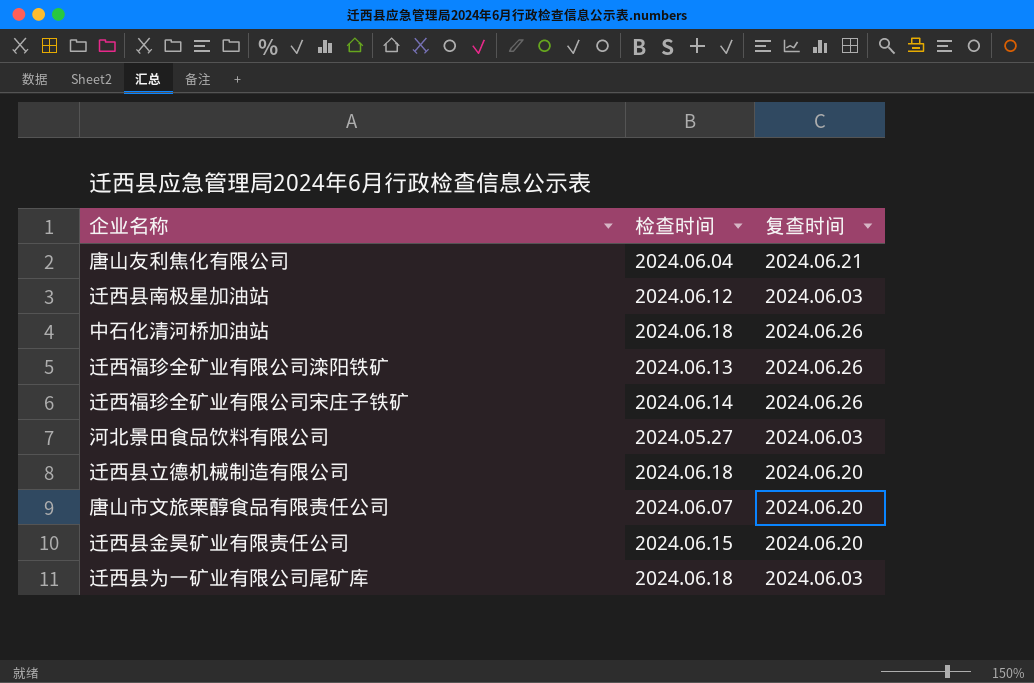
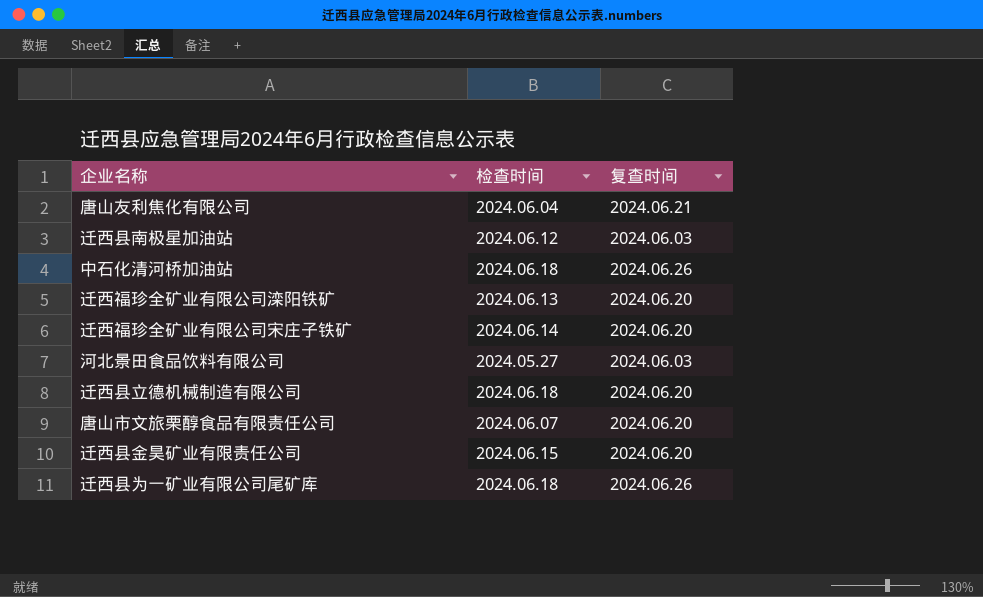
迁西福珍全矿业有限公司滦阳铁矿 | 复查时间: 2024.06.26 -> 2024.06.20
迁西福珍全矿业有限公司宋庄子铁矿 | 复查时间: 2024.06.26 -> 2024.06.20
迁西县为一矿业有限公司尾矿库 | 复查时间: 2024.06.03 -> 2024.06.26

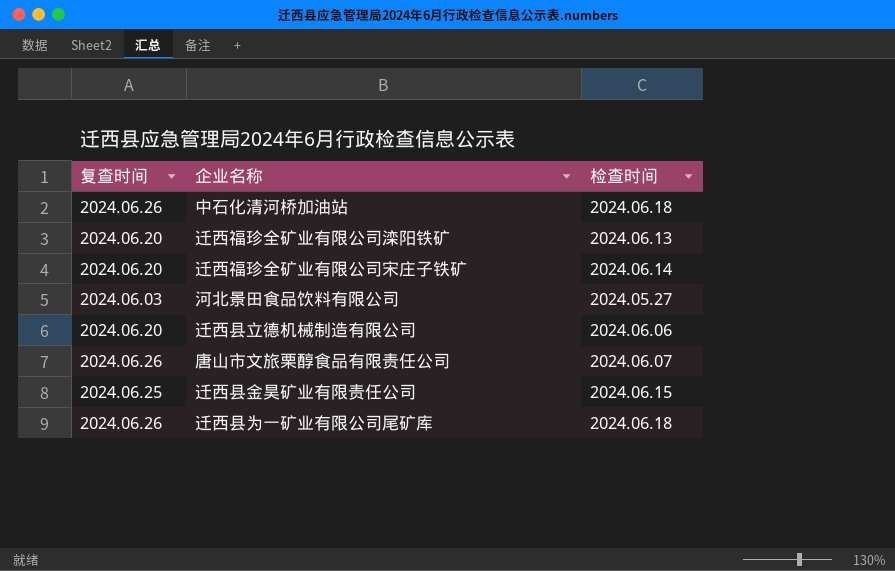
column 复查时间 | position: 3 -> 1
row 唐山友利焦化有限公司: 2024.06.04 | 2024.06.21 -> none
row 迁西县南极星加油站: 2024.06.12 | 2024.06.03 -> none
迁西县立德机械制造有限公司 | 检查时间: 2024.06.18 -> 2024.06.06
唐山市文旅栗醇食品有限责任公司 | 复查时间: 2024.06.20 -> 2024.06.26
迁西县金昊矿业有限责任公司 | 复查时间: 2024.06.20 -> 2024.06.25

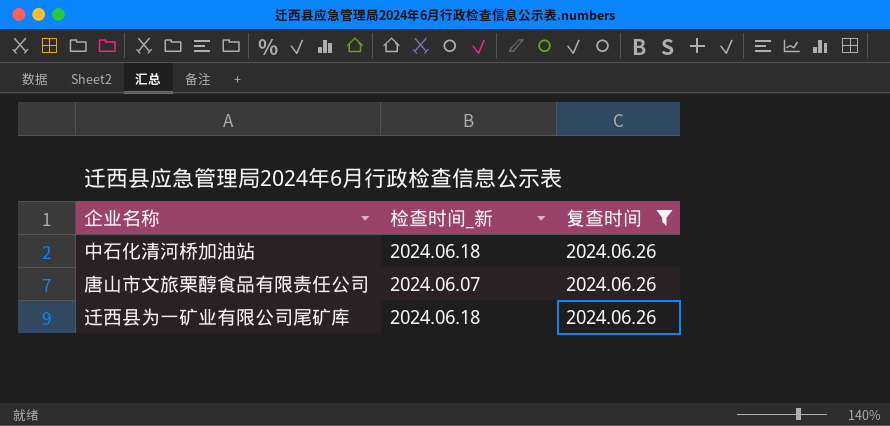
filter: none -> 复查时间 = 2024.06.26
column name: 检查时间 -> 检查时间_新
column 复查时间 | position: 1 -> 3

